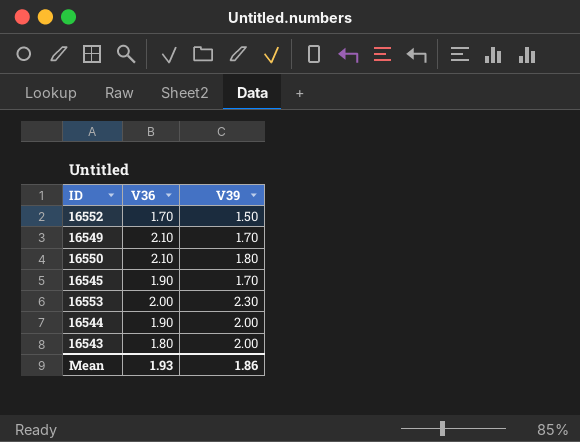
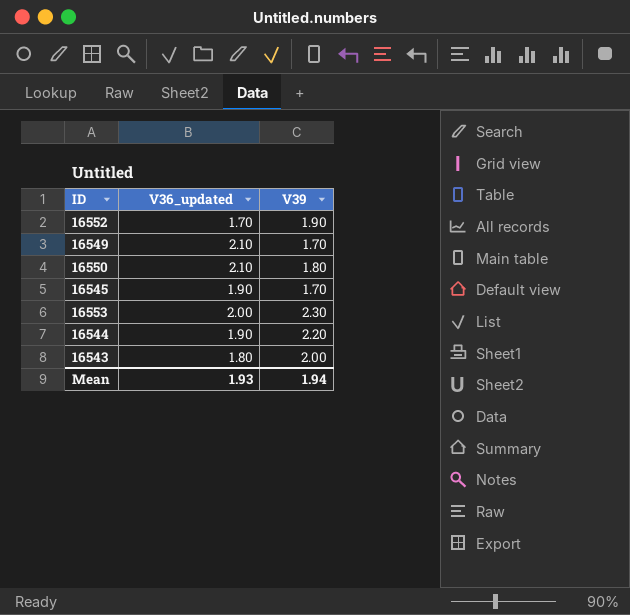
column name: V36 -> V36_updated
16552 | V39: 1.50 -> 1.90
16544 | V39: 2.00 -> 2.20
Mean | V39: 1.86 -> 1.94

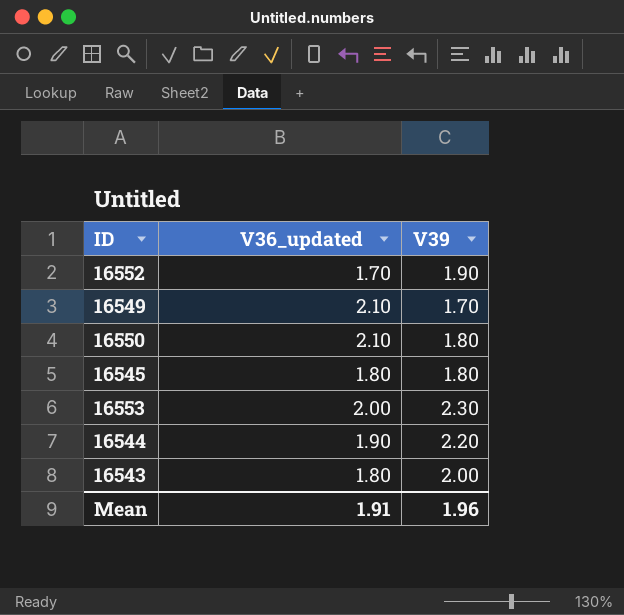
16545 | V36_updated: 1.90 -> 1.80
16545 | V39: 1.70 -> 1.80
Mean | V36_updated: 1.93 -> 1.91
Mean | V39: 1.94 -> 1.96

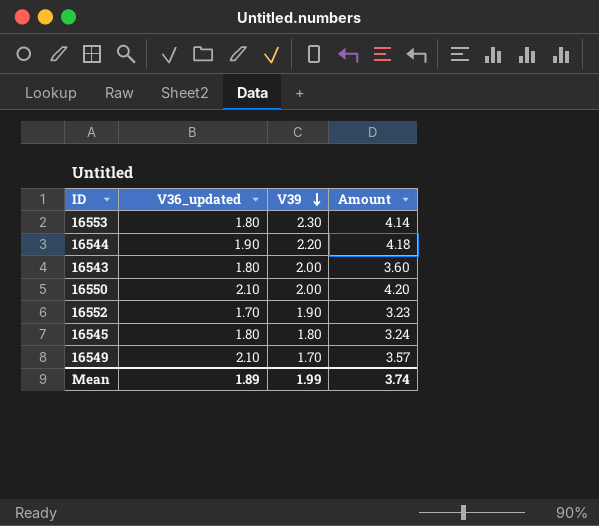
row order: none -> V39 descending
column Amount | formula: none -> [V36_updated] * [V39]
16553 | V36_updated: 2.00 -> 1.80
16550 | V39: 1.80 -> 2.00
Mean | V36_updated: 1.91 -> 1.89
Mean | V39: 1.96 -> 1.99

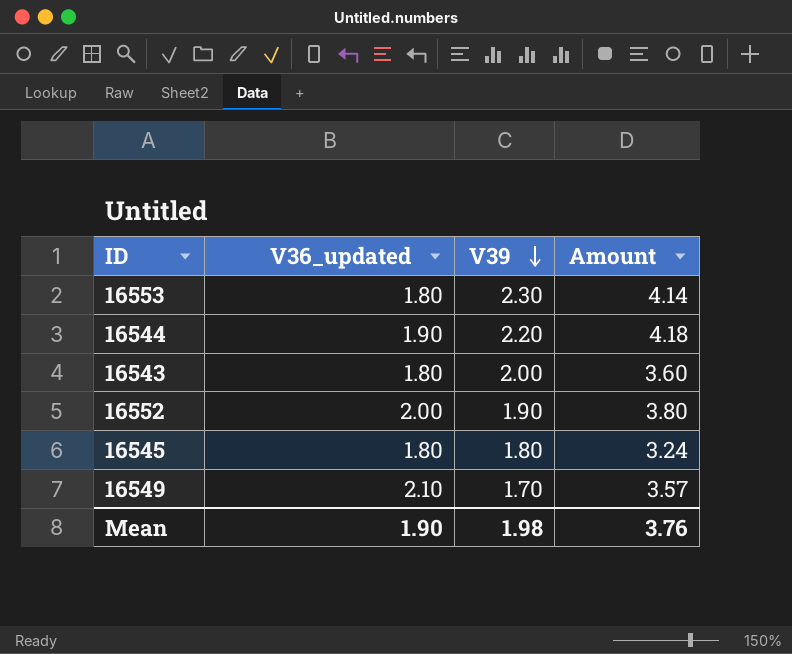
row 16550: 2.10 | 2.00 | 4.20 -> none
16552 | V36_updated: 1.70 -> 2.00
16552 | Amount: 3.23 -> 3.80
Mean | V36_updated: 1.89 -> 1.90
Mean | V39: 1.99 -> 1.98
Mean | Amount: 3.74 -> 3.76

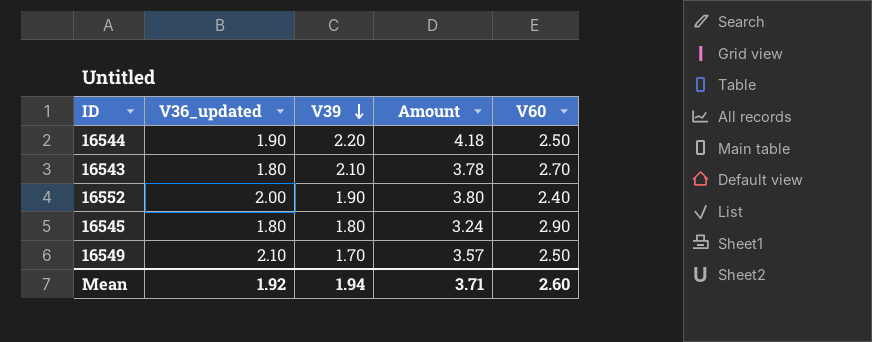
column V60 | position: none -> 5
row 16553: 1.80 | 2.30 | 4.14 -> none
16543 | V39: 2.00 -> 2.10
16543 | Amount: 3.60 -> 3.78
Mean | V36_updated: 1.90 -> 1.92
Mean | V39: 1.98 -> 1.94
Mean | Amount: 3.76 -> 3.71

